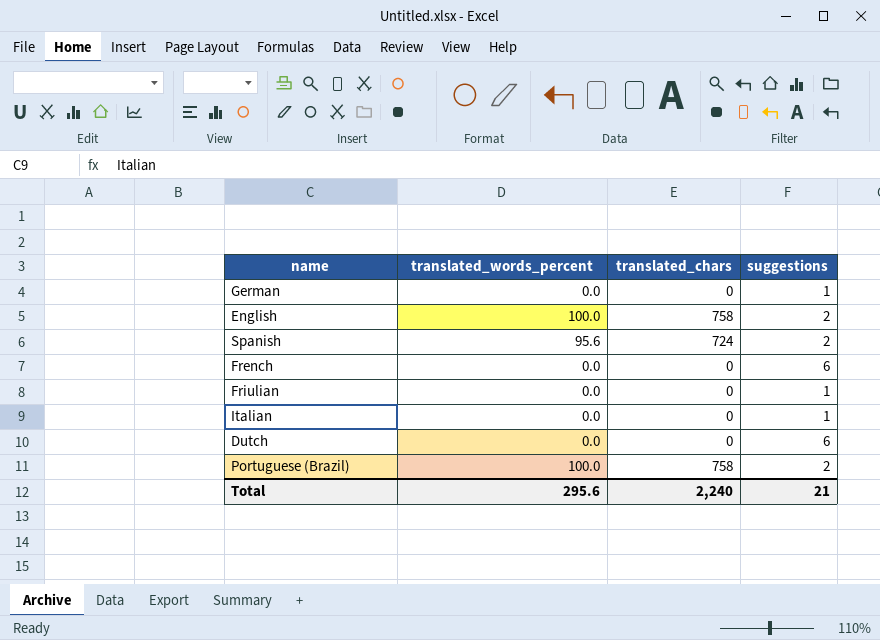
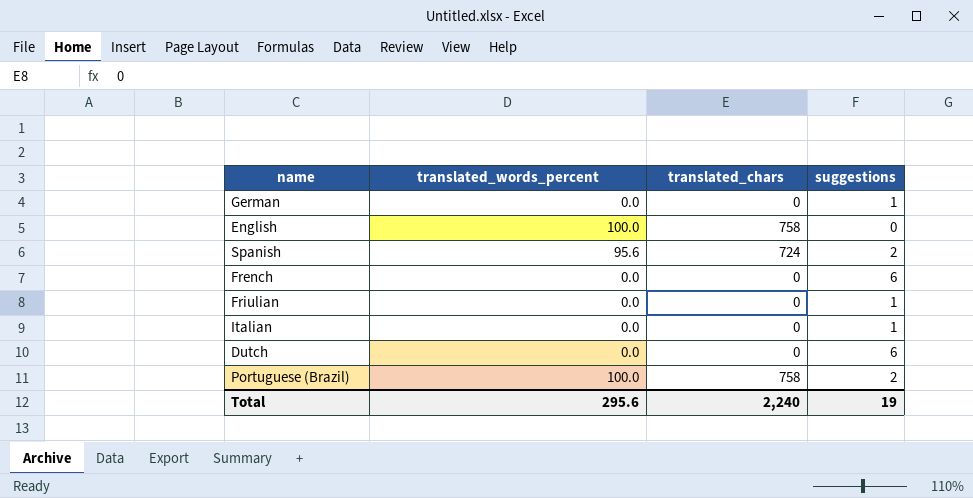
English | suggestions: 2 -> 0
Total | suggestions: 21 -> 19

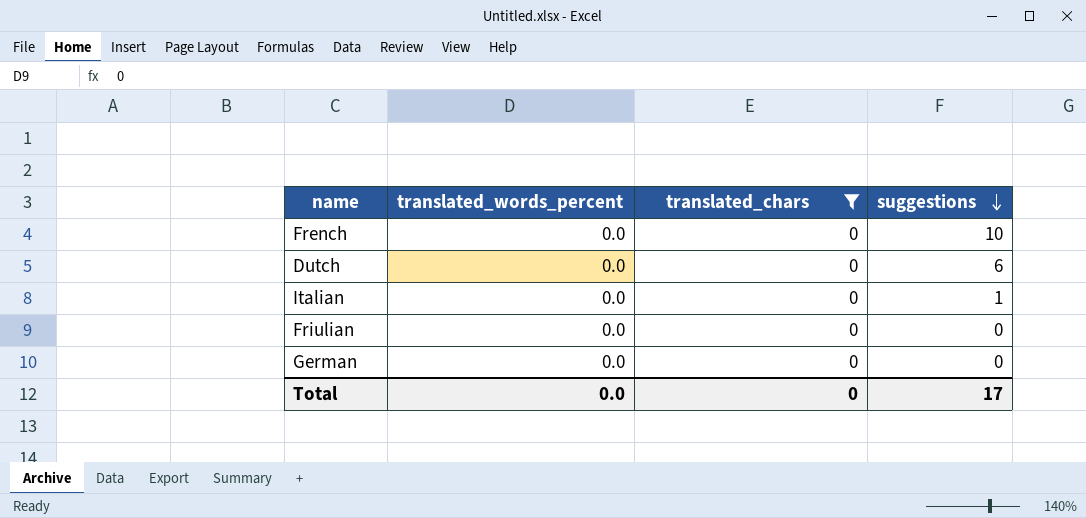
filter: none -> translated_chars = 0
row order: none -> suggestions descending
French | suggestions: 6 -> 10
Friulian | suggestions: 1 -> 0
German | suggestions: 1 -> 0
Total | translated_words_percent: 295.6 -> 0.0
Total | translated_chars: 2,240 -> 0
Total | suggestions: 19 -> 17

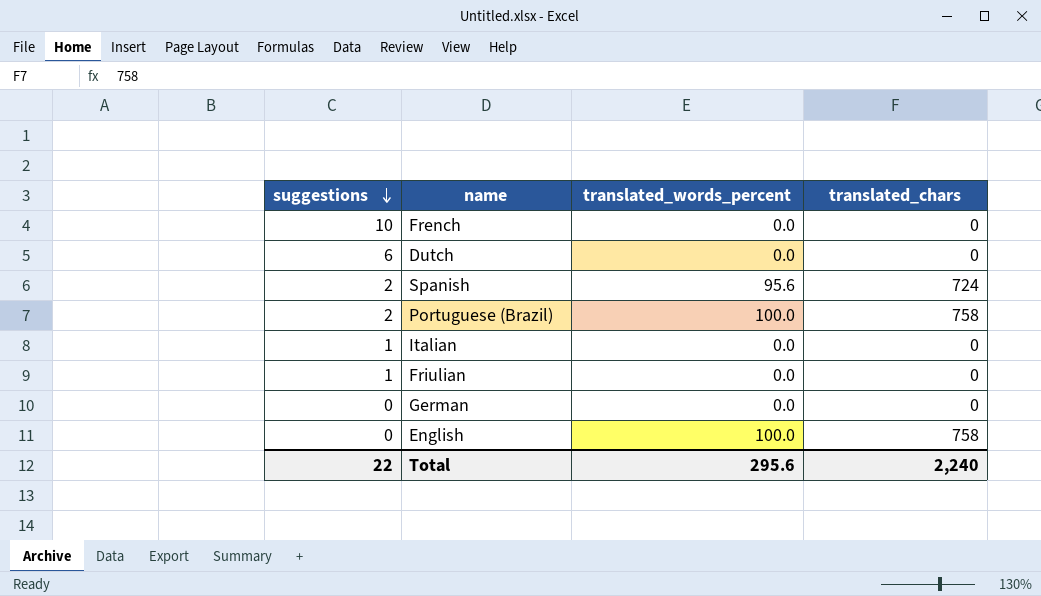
filter: translated_chars = 0 -> none
column suggestions | position: 4 -> 1
Friulian | suggestions: 0 -> 1
Total | suggestions: 17 -> 22
Total | translated_words_percent: 0.0 -> 295.6
Total | translated_chars: 0 -> 2,240

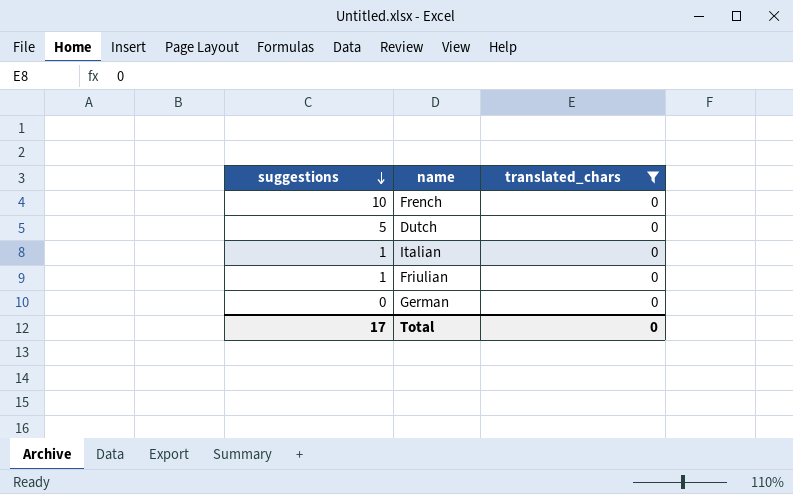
filter: none -> translated_chars = 0
column translated_words_percent | position: 3 -> none
Dutch | suggestions: 6 -> 5
Total | suggestions: 22 -> 17
Total | translated_chars: 2,240 -> 0

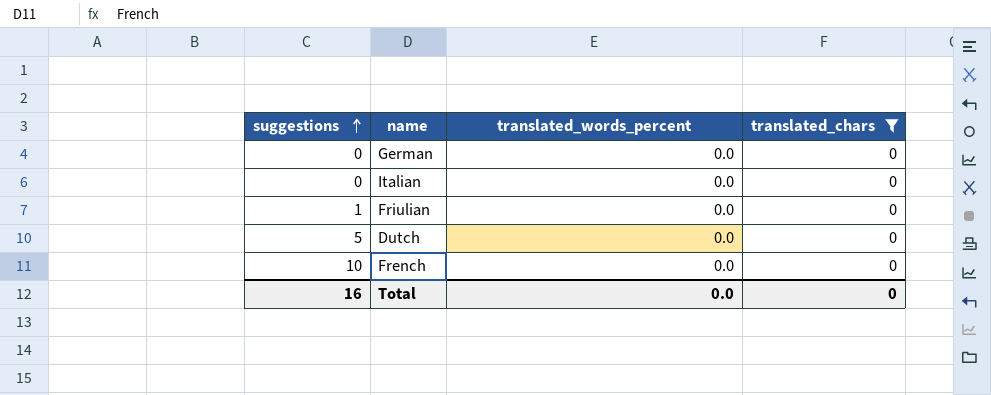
row order: suggestions descending -> suggestions ascending
column translated_words_percent | position: none -> 3
Italian | suggestions: 1 -> 0
Total | suggestions: 17 -> 16

